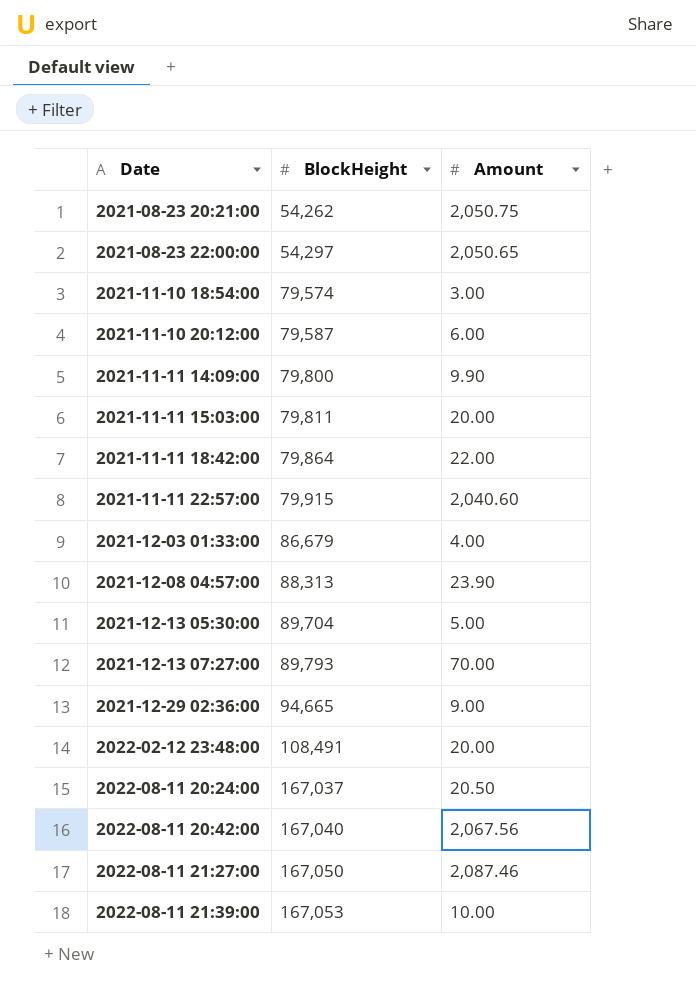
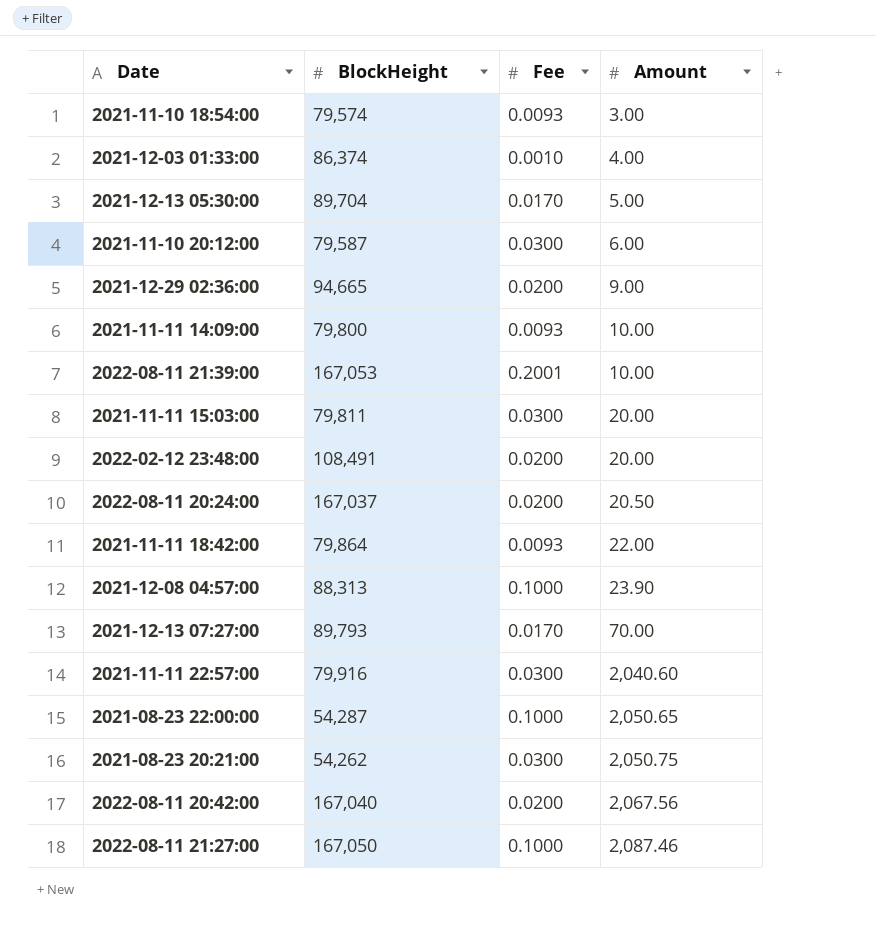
row order: Date ascending -> Amount ascending
column Fee | position: none -> 3
2021-12-03 01:33:00 | BlockHeight: 86,679 -> 86,374
2021-11-11 14:09:00 | Amount: 9.90 -> 10.00
2021-11-11 22:57:00 | BlockHeight: 79,915 -> 79,916
2021-08-23 22:00:00 | BlockHeight: 54,297 -> 54,287

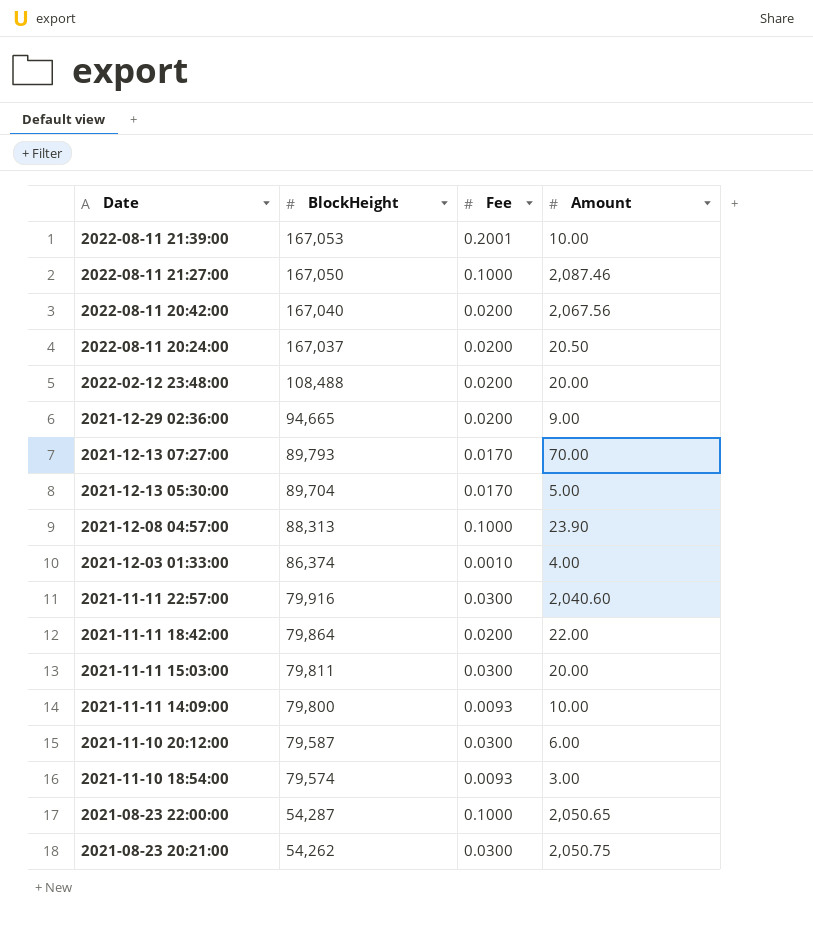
row order: Amount ascending -> Date descending
2022-02-12 23:48:00 | BlockHeight: 108,491 -> 108,488
2021-11-11 18:42:00 | Fee: 0.0093 -> 0.0200

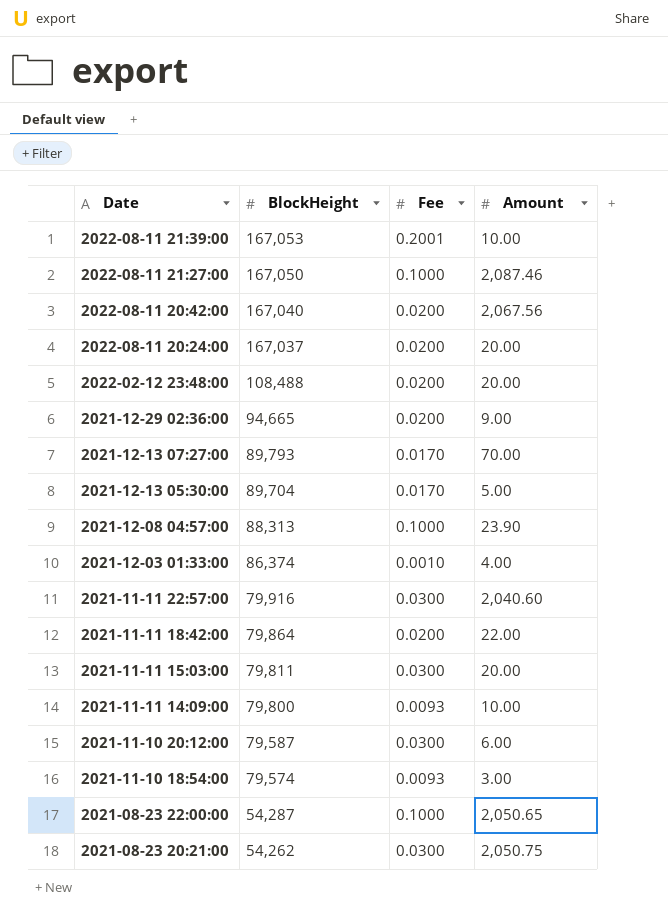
2022-08-11 20:24:00 | Amount: 20.50 -> 20.00

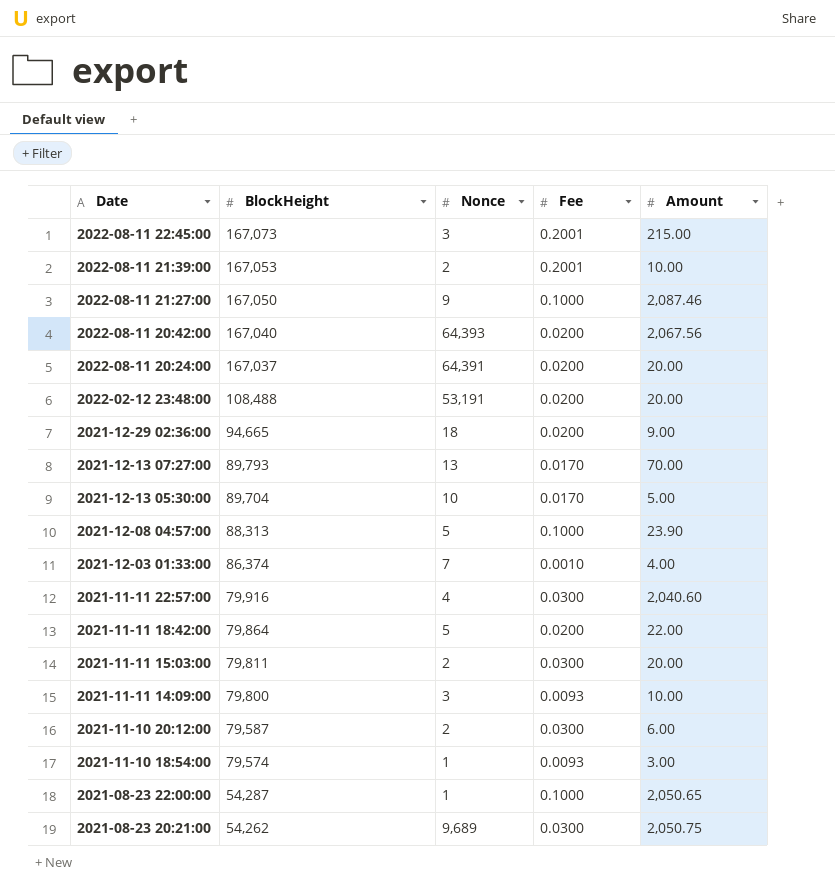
column Nonce | position: none -> 3
row 2022-08-11 22:45:00: none -> 167,073 | 3 | 0.2001 | 215.00

